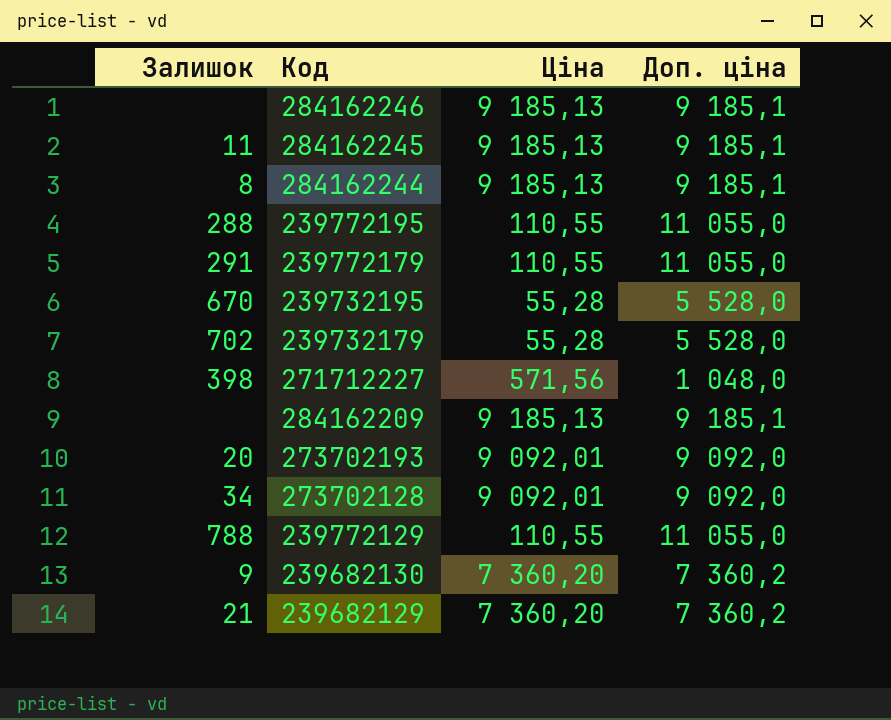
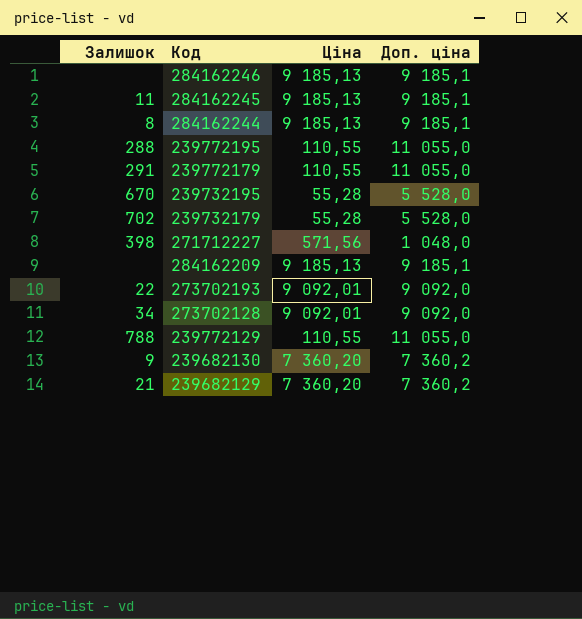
273702193 | Залишок: 20 -> 22

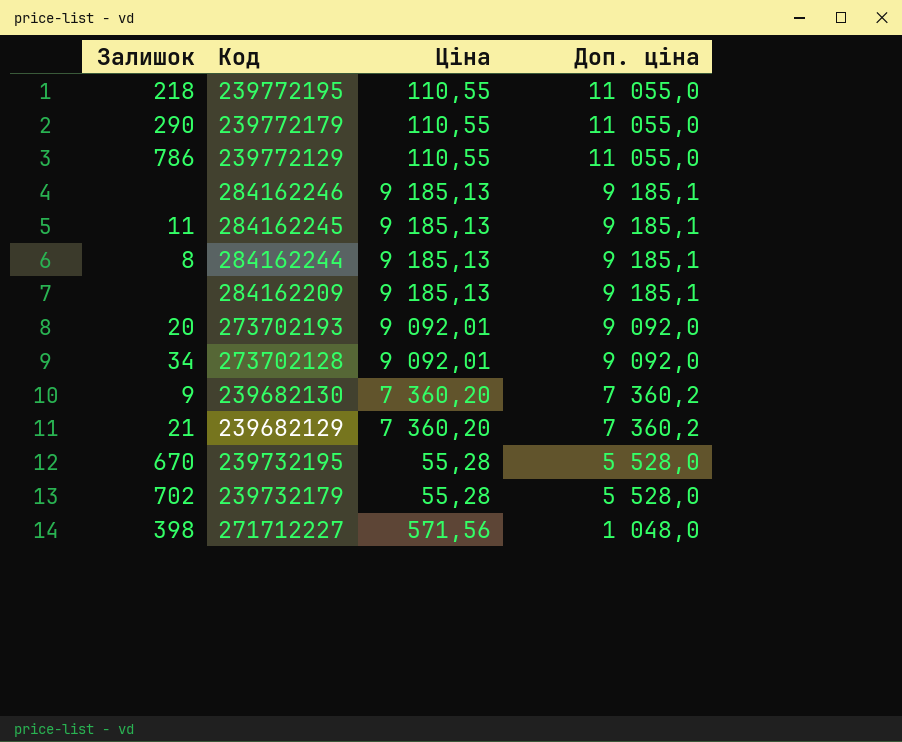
row order: none -> Доп. ціна descending
239772195 | Залишок: 288 -> 218
239772179 | Залишок: 291 -> 290
239772129 | Залишок: 788 -> 786
273702193 | Залишок: 22 -> 20

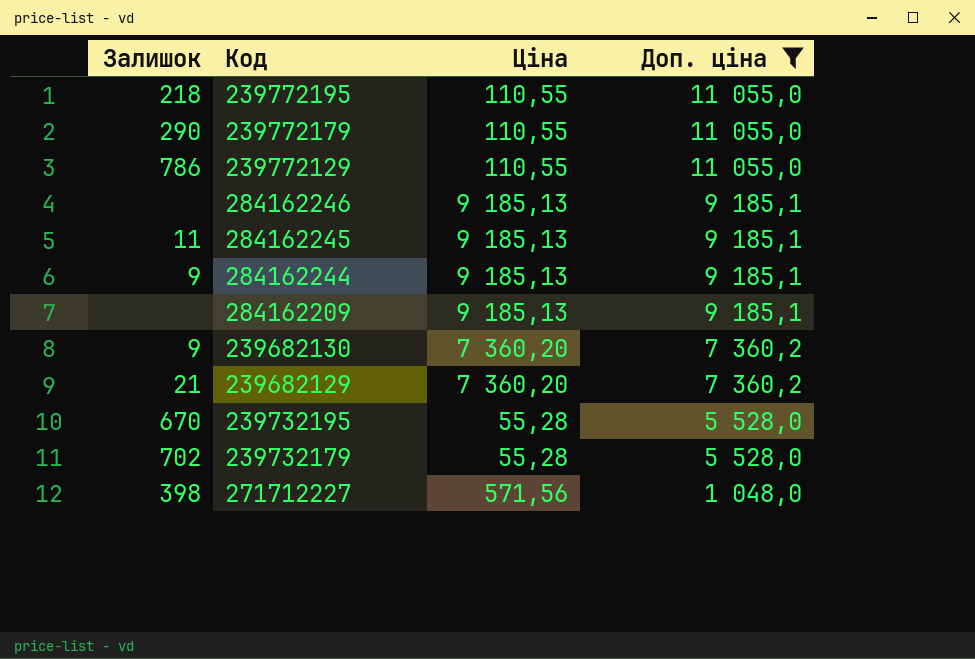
filter: none -> Доп. ціна != 9 092,0
284162244 | Залишок: 8 -> 9

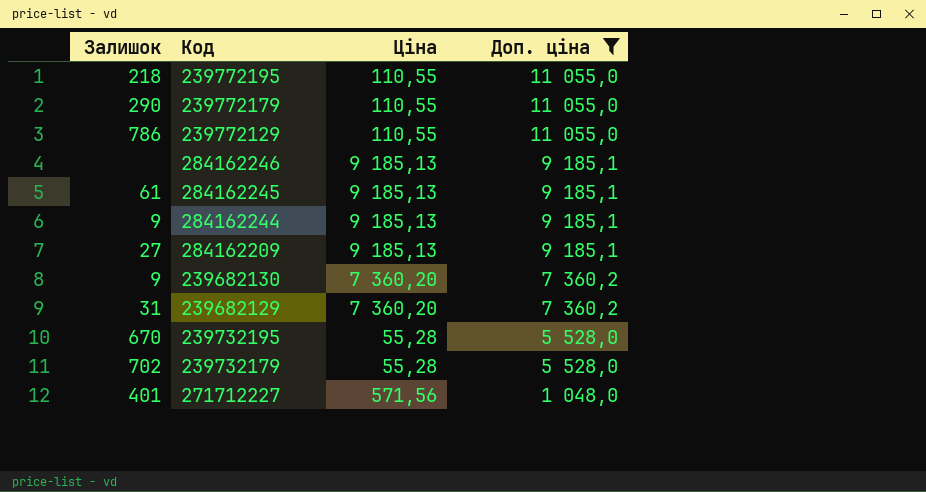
284162245 | Залишок: 11 -> 61
284162209 | Залишок: none -> 27
239682129 | Залишок: 21 -> 31
271712227 | Залишок: 398 -> 401

